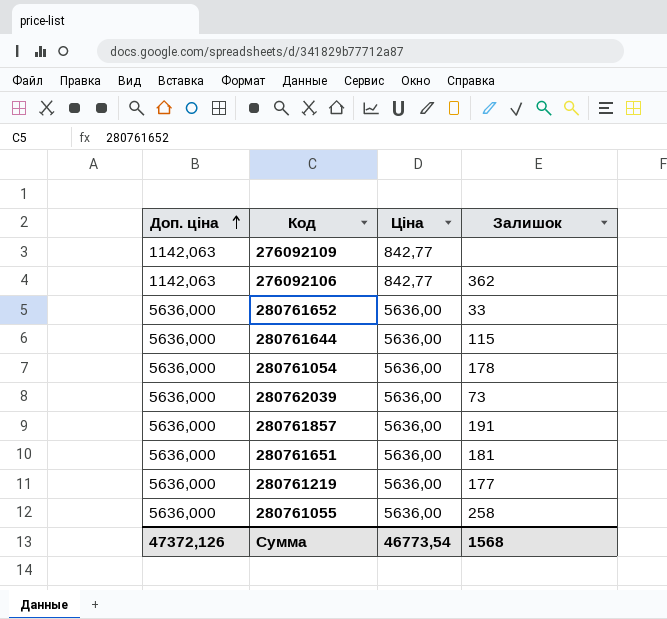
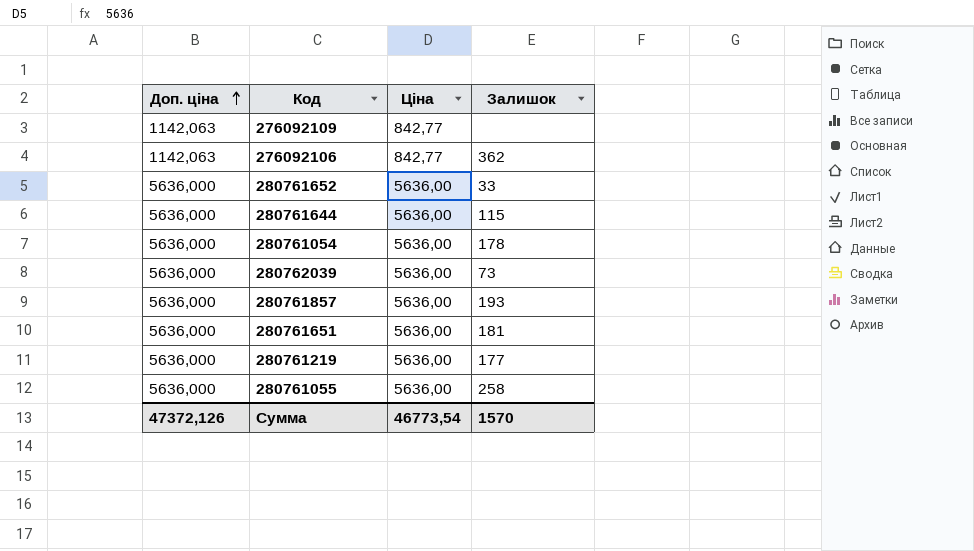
280761857 | Залишок: 191 -> 193
Сумма | Залишок: 1568 -> 1570

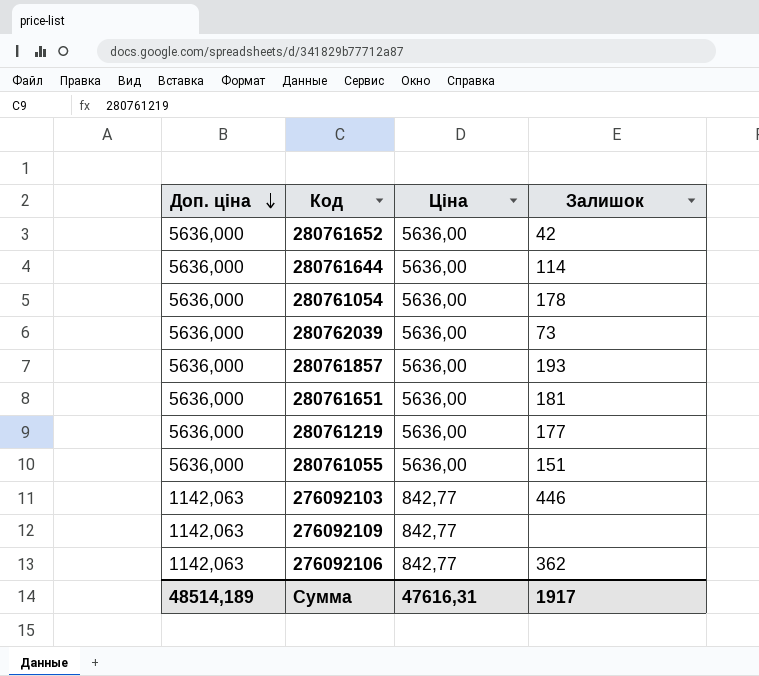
row order: Доп. ціна ascending -> Доп. ціна descending
280761652 | Залишок: 33 -> 42
280761644 | Залишок: 115 -> 114
280761055 | Залишок: 258 -> 151
row 276092103: none -> 1142,063 | 842,77 | 446
Сумма | Доп. ціна: 47372,126 -> 48514,189
Сумма | Ціна: 46773,54 -> 47616,31
Сумма | Залишок: 1570 -> 1917

